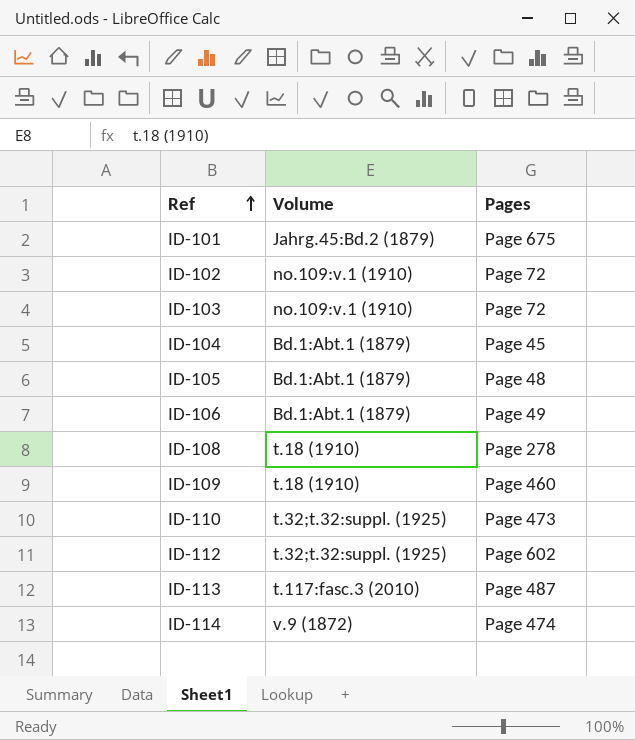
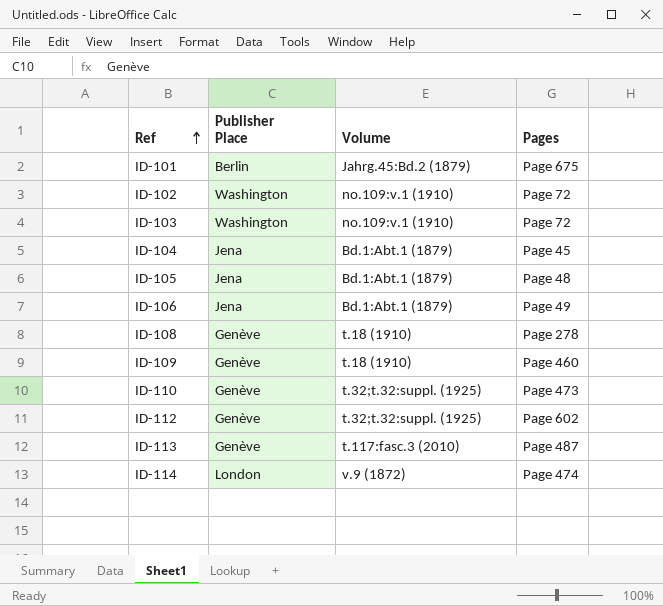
column Publisher Place | position: none -> 2

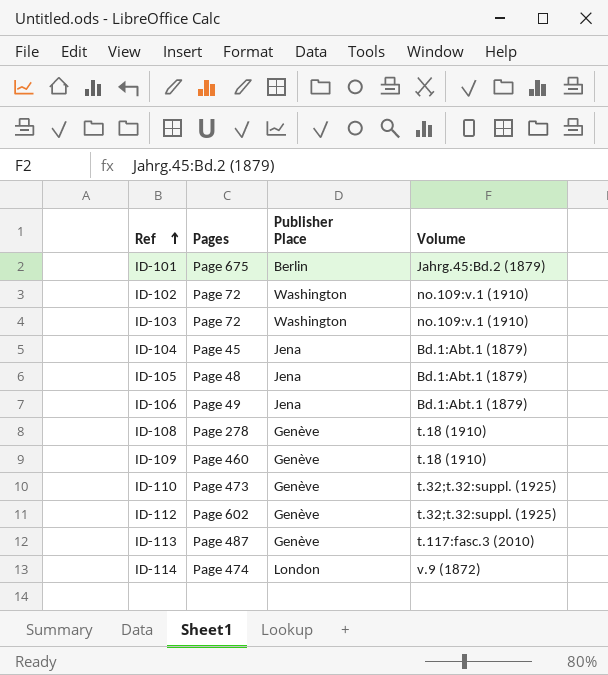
column Pages | position: 4 -> 2

